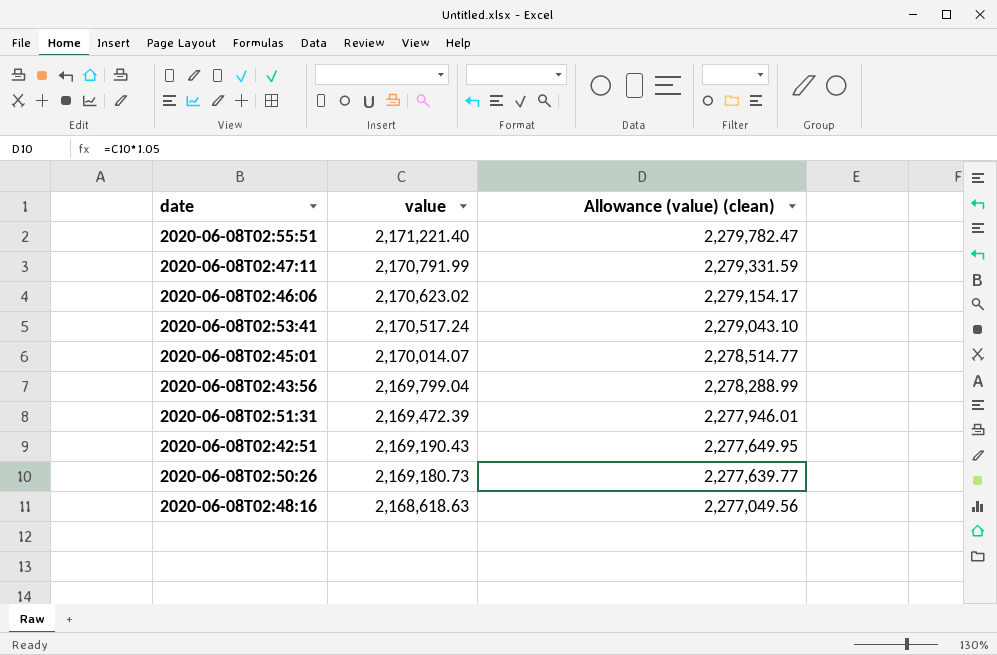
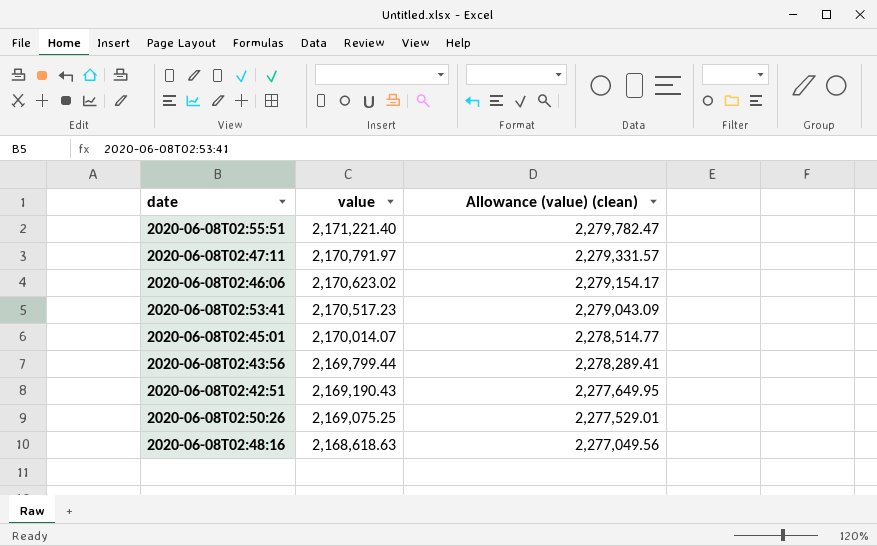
row 2020-06-08T02:51:31: 2,169,472.39 | 2,277,946.01 -> none
2020-06-08T02:47:11 | value: 2,170,791.99 -> 2,170,791.97
2020-06-08T02:47:11 | Allowance (value) (clean): 2,279,331.59 -> 2,279,331.57
2020-06-08T02:53:41 | value: 2,170,517.24 -> 2,170,517.23
2020-06-08T02:53:41 | Allowance (value) (clean): 2,279,043.10 -> 2,279,043.09
2020-06-08T02:43:56 | value: 2,169,799.04 -> 2,169,799.44
2020-06-08T02:43:56 | Allowance (value) (clean): 2,278,288.99 -> 2,278,289.41
2020-06-08T02:50:26 | value: 2,169,180.73 -> 2,169,075.25
2020-06-08T02:50:26 | Allowance (value) (clean): 2,277,639.77 -> 2,277,529.01

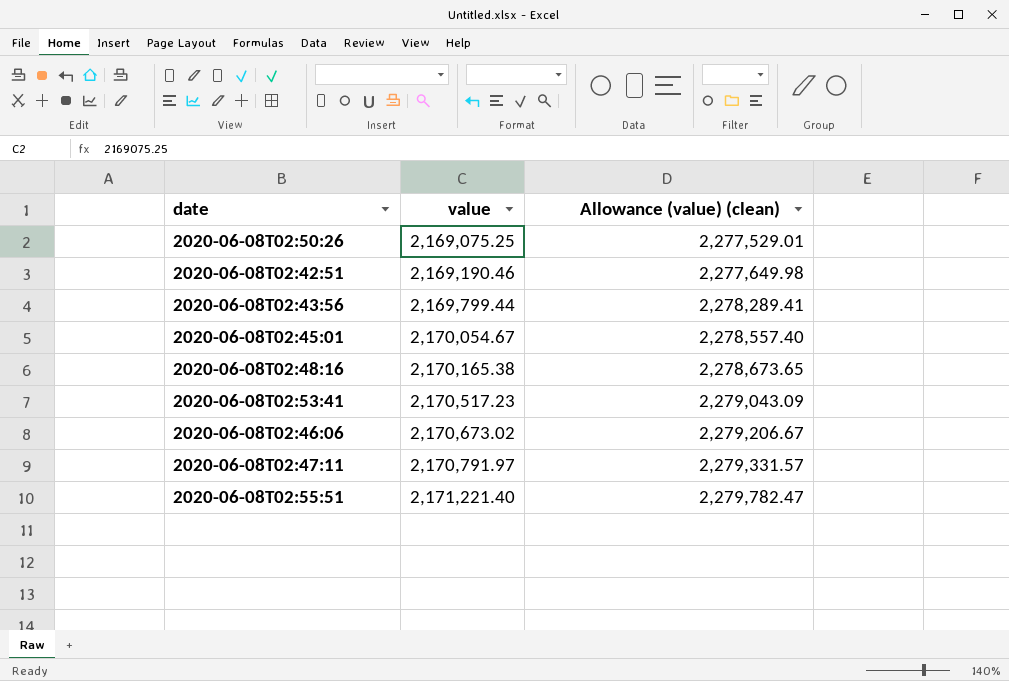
row order: value descending -> value ascending
2020-06-08T02:42:51 | value: 2,169,190.43 -> 2,169,190.46
2020-06-08T02:42:51 | Allowance (value) (clean): 2,277,649.95 -> 2,277,649.98
2020-06-08T02:45:01 | value: 2,170,014.07 -> 2,170,054.67
2020-06-08T02:45:01 | Allowance (value) (clean): 2,278,514.77 -> 2,278,557.40
2020-06-08T02:48:16 | value: 2,168,618.63 -> 2,170,165.38
2020-06-08T02:48:16 | Allowance (value) (clean): 2,277,049.56 -> 2,278,673.65
2020-06-08T02:46:06 | value: 2,170,623.02 -> 2,170,673.02
2020-06-08T02:46:06 | Allowance (value) (clean): 2,279,154.17 -> 2,279,206.67

